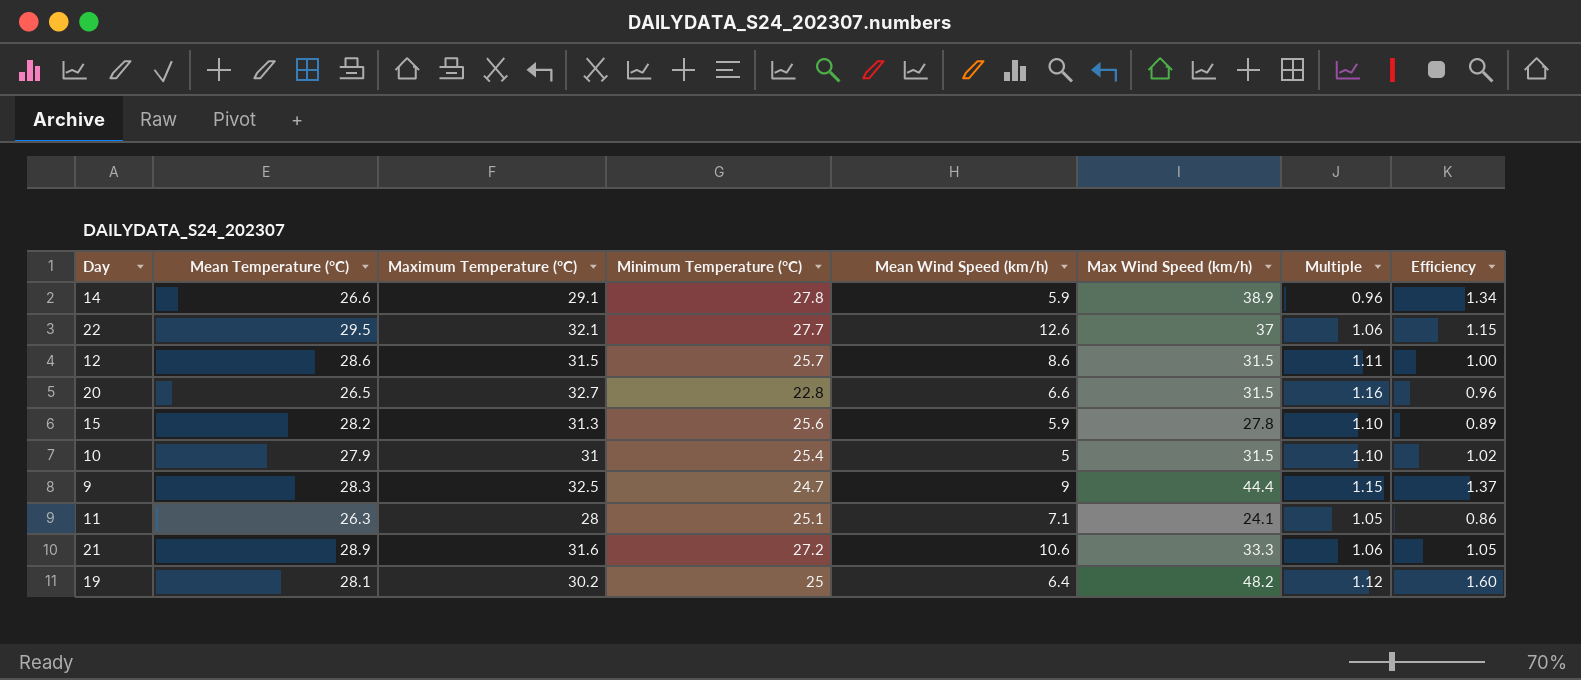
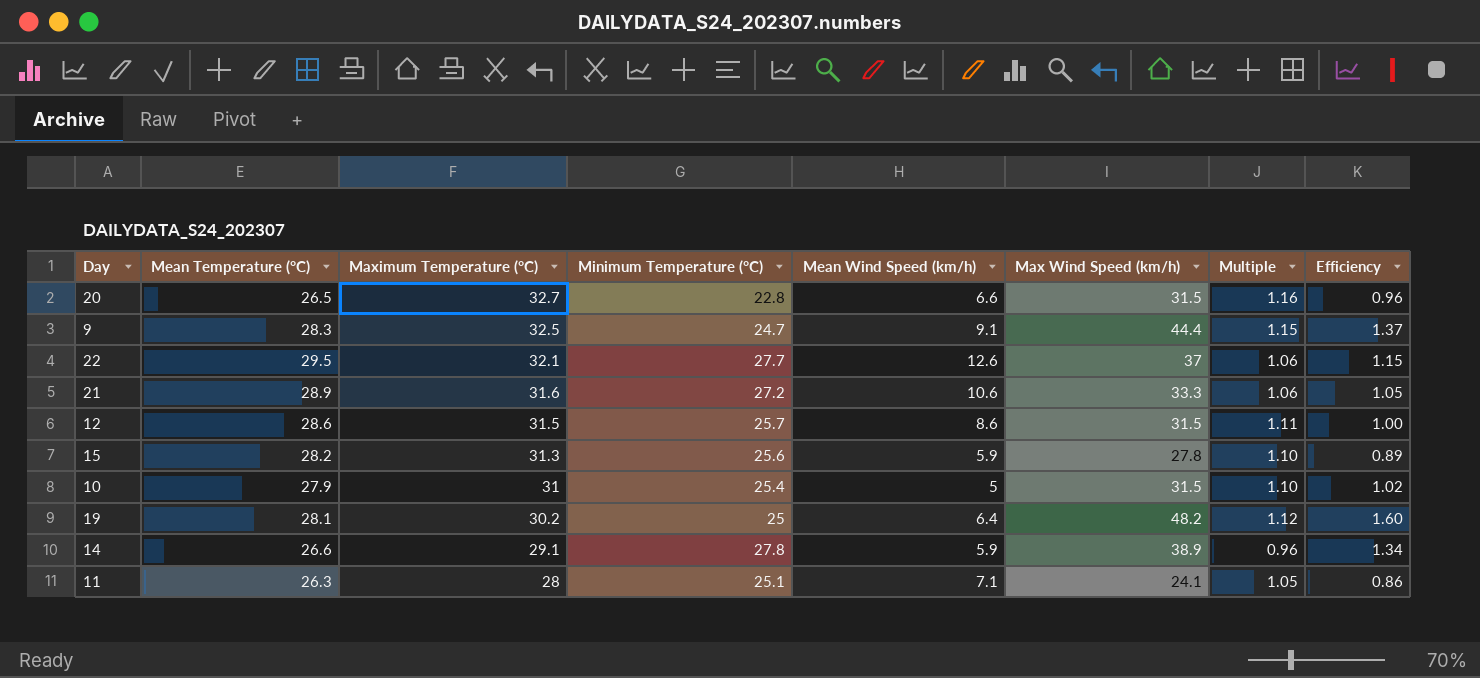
row order: none -> Maximum Temperature (°C) descending
9 | Mean Wind Speed (km/h): 9 -> 9.1

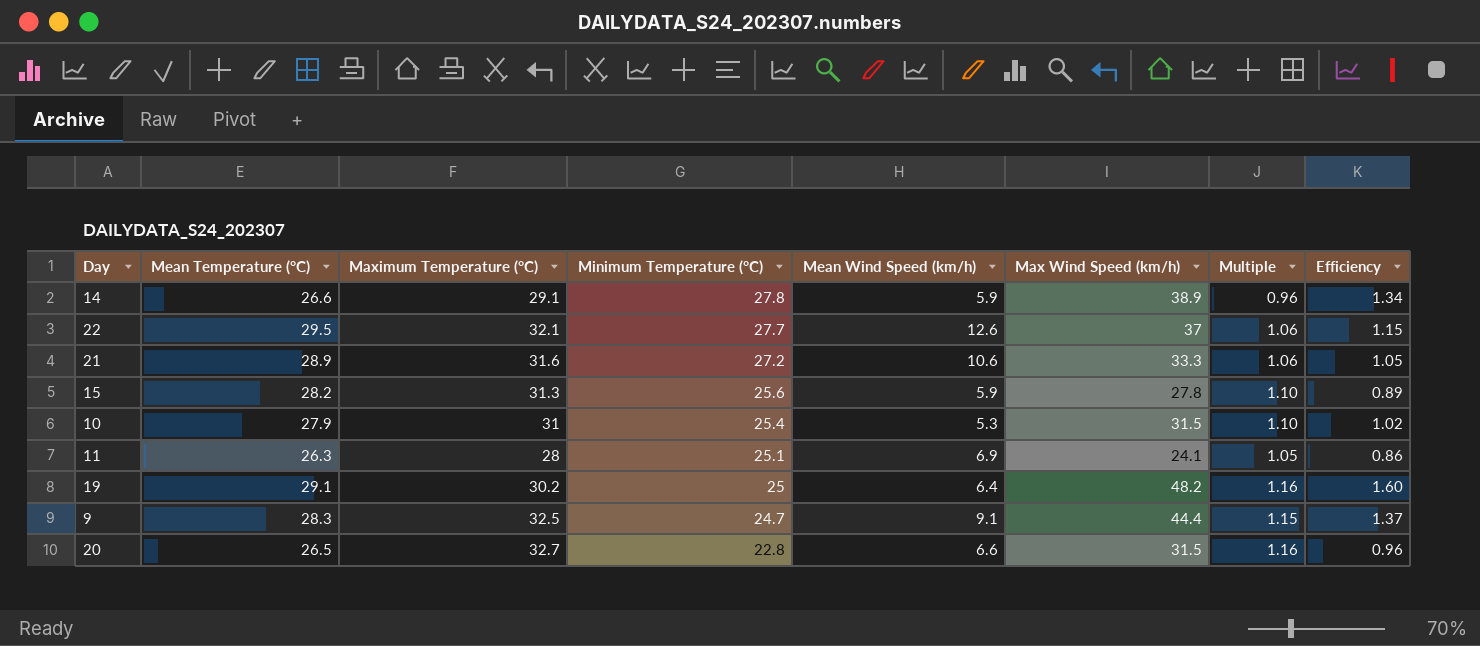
row order: Maximum Temperature (°C) descending -> Minimum Temperature (°C) descending
row 12: 28.6 | 31.5 | 25.7 | 8.6 | 31.5 | 1.11 | 1.00 -> none
10 | Mean Wind Speed (km/h): 5 -> 5.3
11 | Mean Wind Speed (km/h): 7.1 -> 6.9
19 | Mean Temperature (°C): 28.1 -> 29.1
19 | Multiple: 1.12 -> 1.16

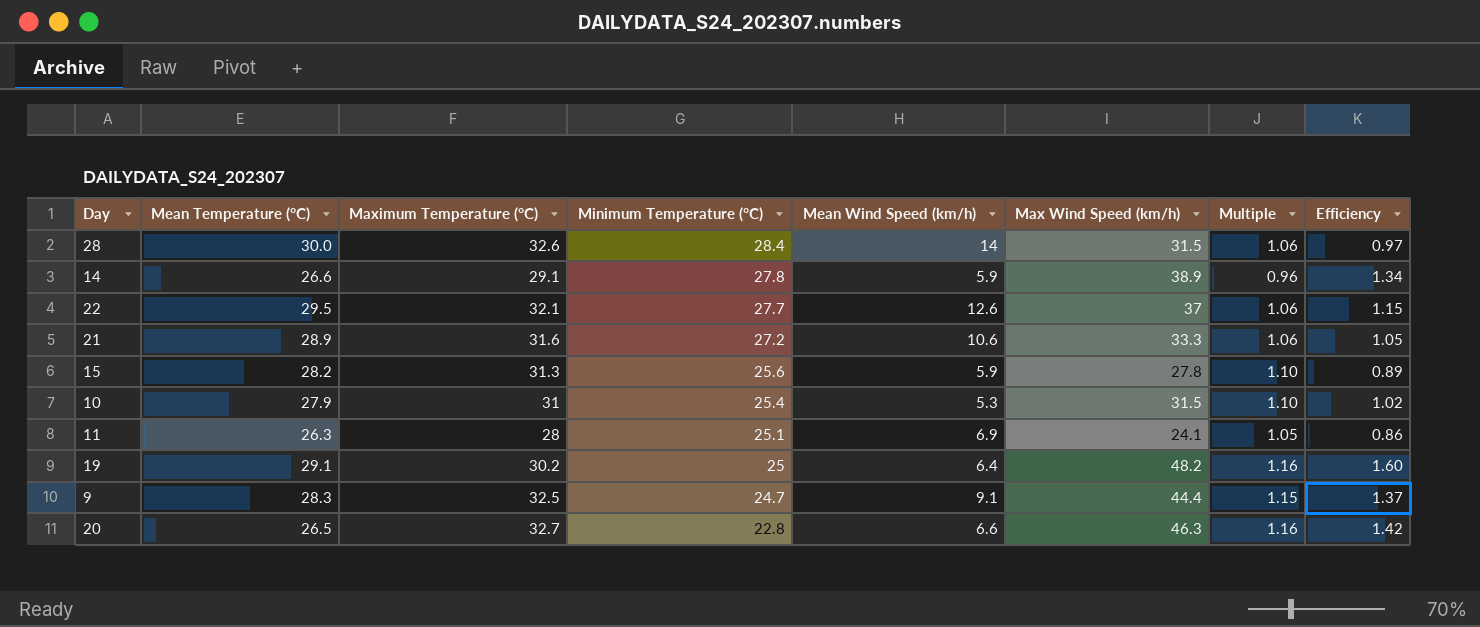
row 28: none -> 30.0 | 32.6 | 28.4 | 14 | 31.5 | 1.06 | 0.97
20 | Max Wind Speed (km/h): 31.5 -> 46.3
20 | Efficiency: 0.96 -> 1.42

